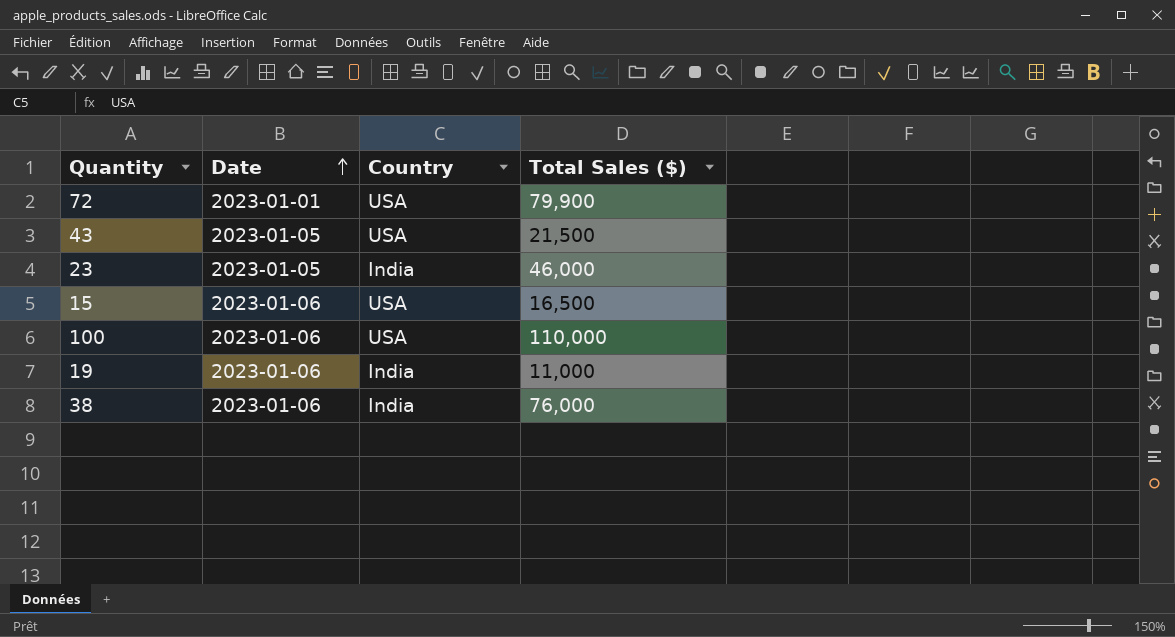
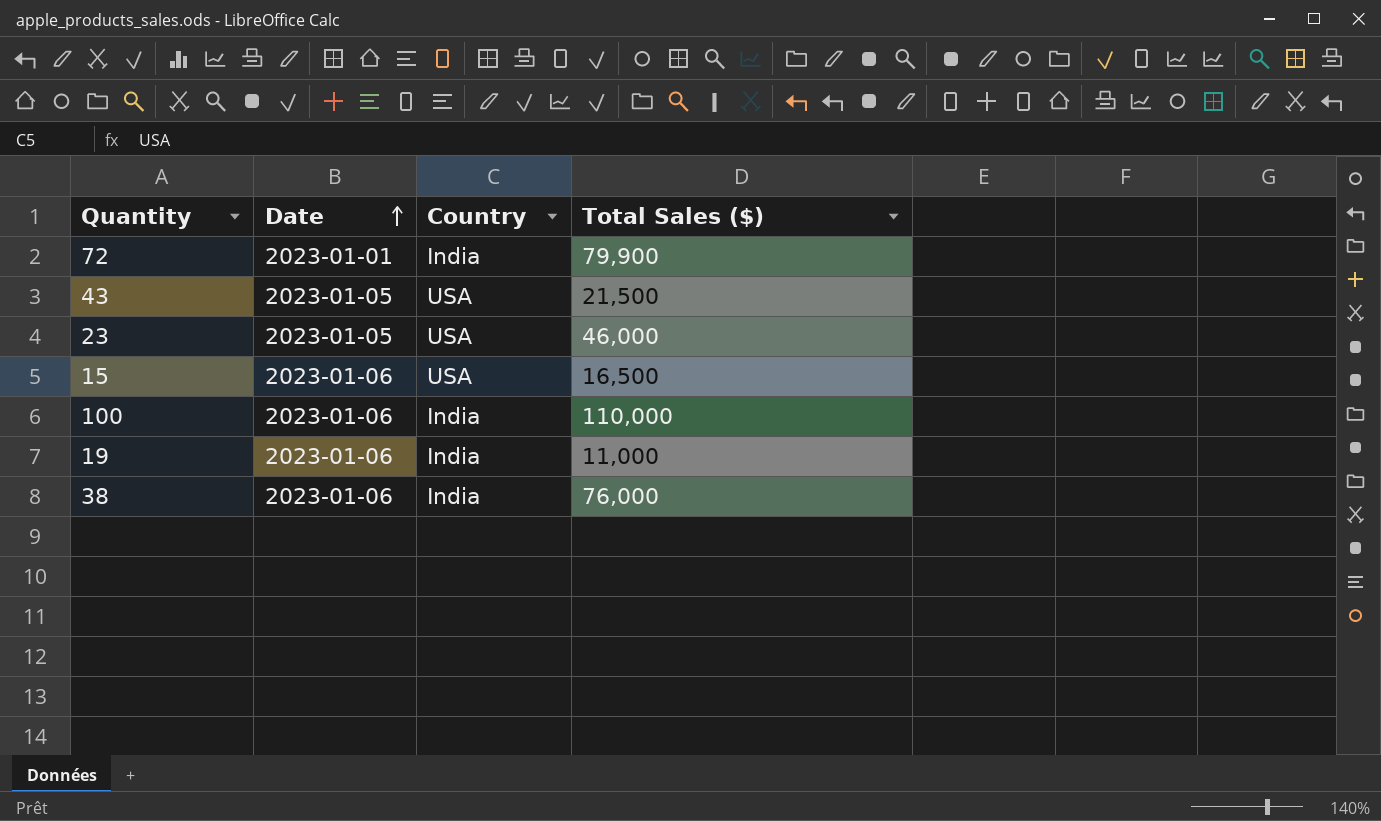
72 | Country: USA -> India
23 | Country: India -> USA
100 | Country: USA -> India

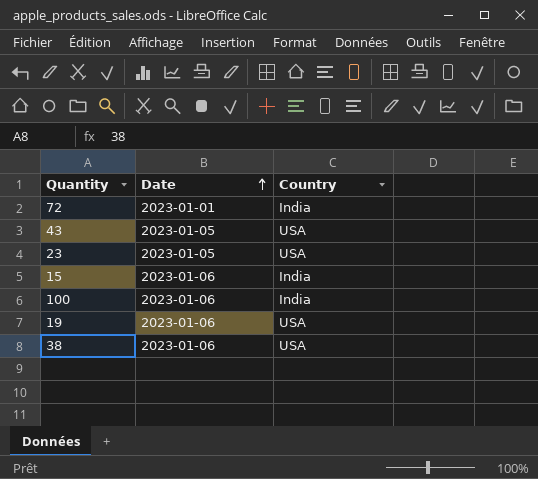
column Total Sales ($) | position: 4 -> none
15 | Country: USA -> India
19 | Country: India -> USA
38 | Country: India -> USA

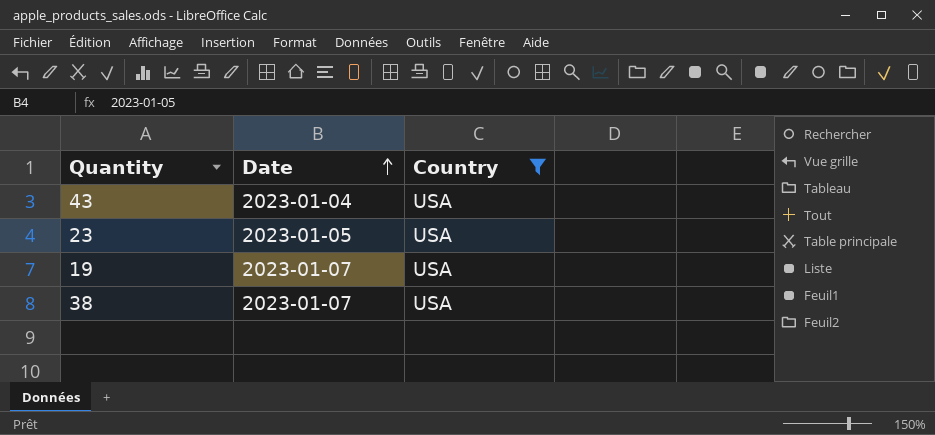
filter: none -> Country = USA
43 | Date: 2023-01-05 -> 2023-01-04
19 | Date: 2023-01-06 -> 2023-01-07
38 | Date: 2023-01-06 -> 2023-01-07

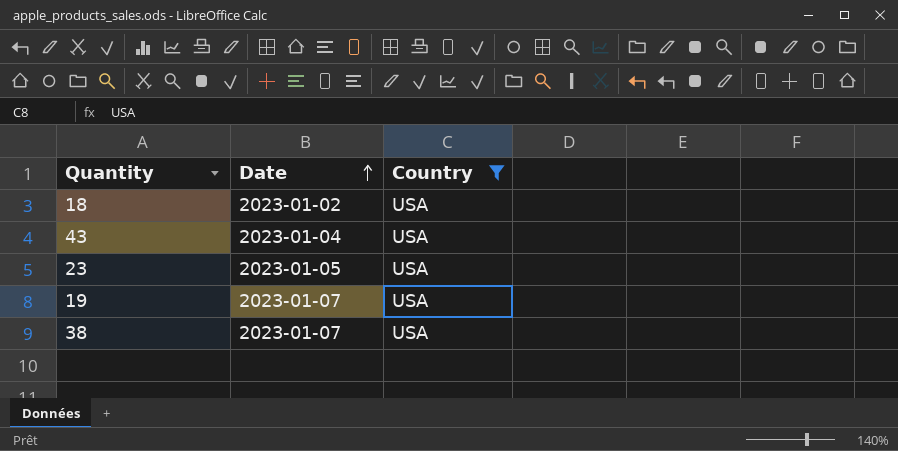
row 18: none -> 2023-01-02 | USA

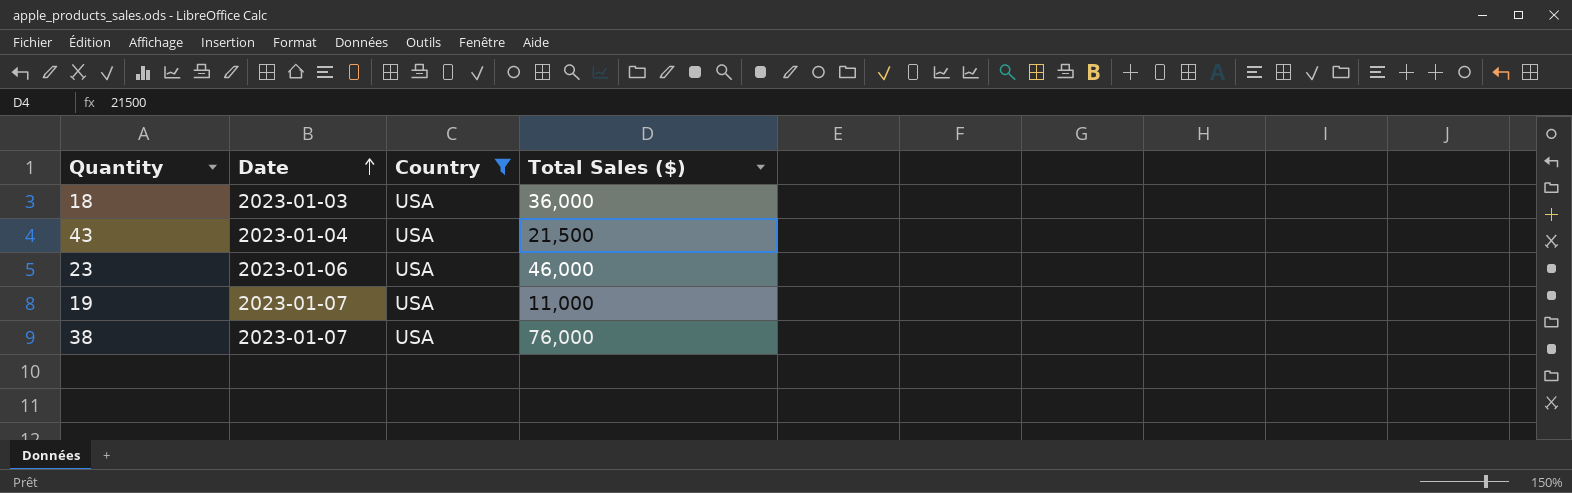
column Total Sales ($) | position: none -> 4
18 | Date: 2023-01-02 -> 2023-01-03
23 | Date: 2023-01-05 -> 2023-01-06

